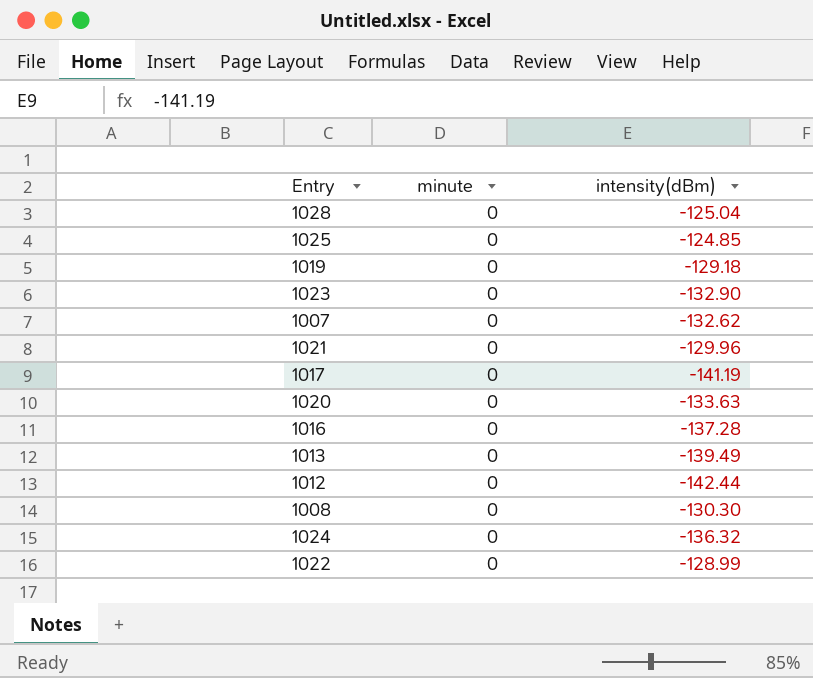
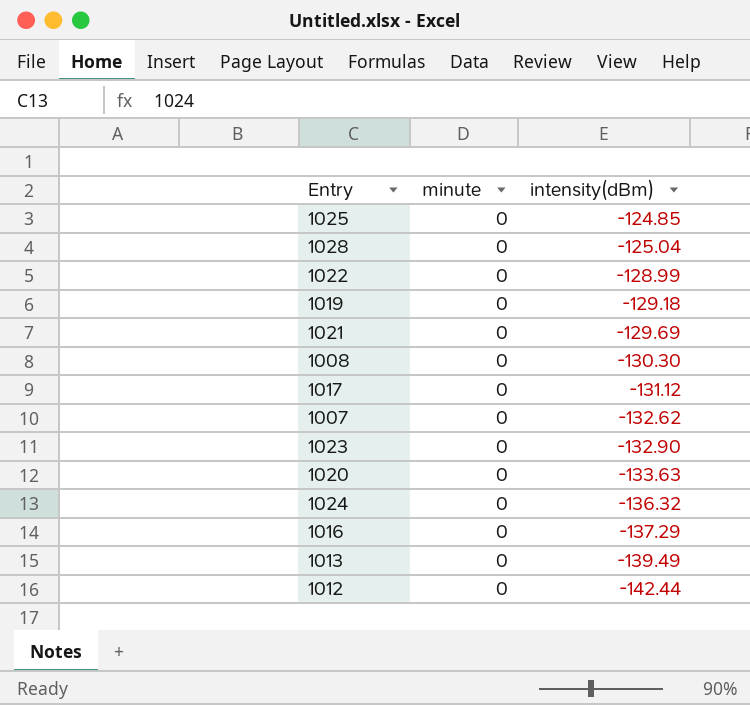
row order: none -> intensity(dBm) descending
1021 | intensity(dBm): -129.96 -> -129.69
1017 | intensity(dBm): -141.19 -> -131.12
1016 | intensity(dBm): -137.28 -> -137.29

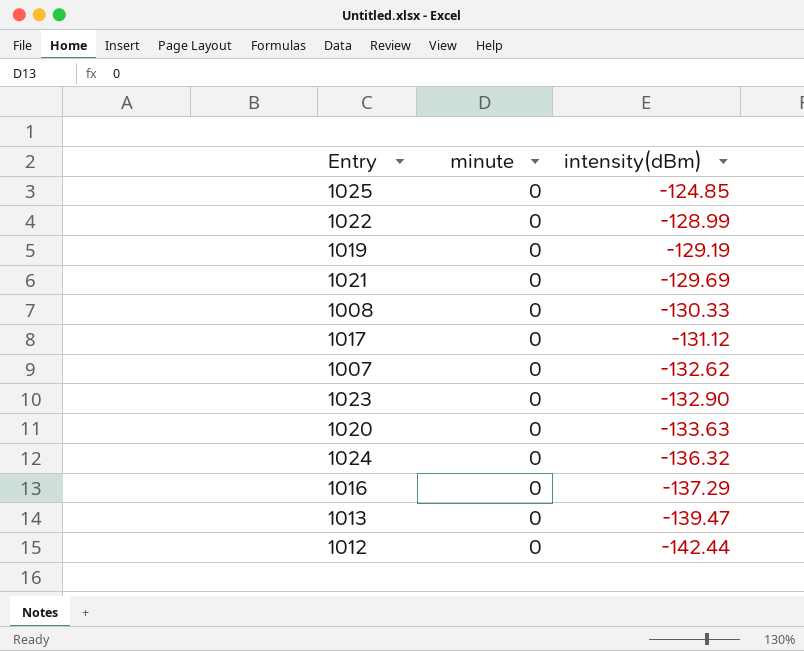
row 1028: 0 | -125.04 -> none
1019 | intensity(dBm): -129.18 -> -129.19
1008 | intensity(dBm): -130.30 -> -130.33
1013 | intensity(dBm): -139.49 -> -139.47

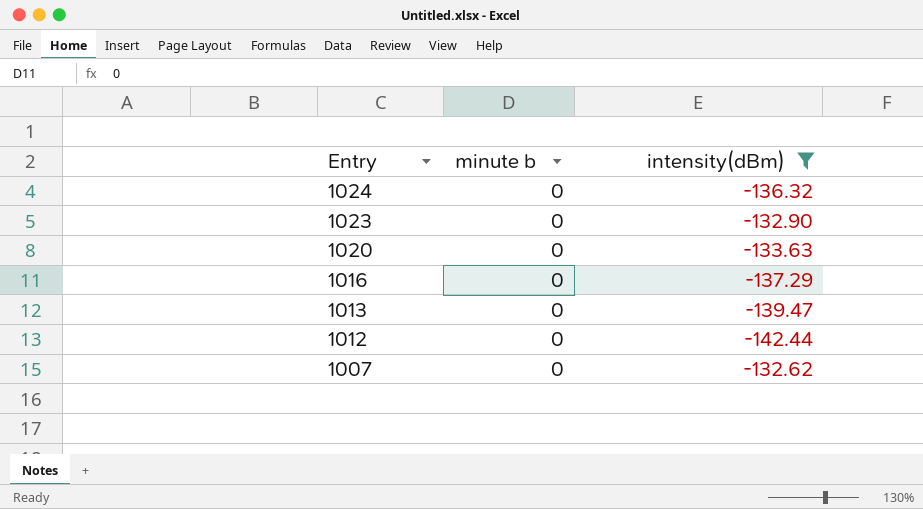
filter: none -> intensity(dBm) <= -132.62
row order: intensity(dBm) descending -> Entry descending
column name: minute -> minute b

